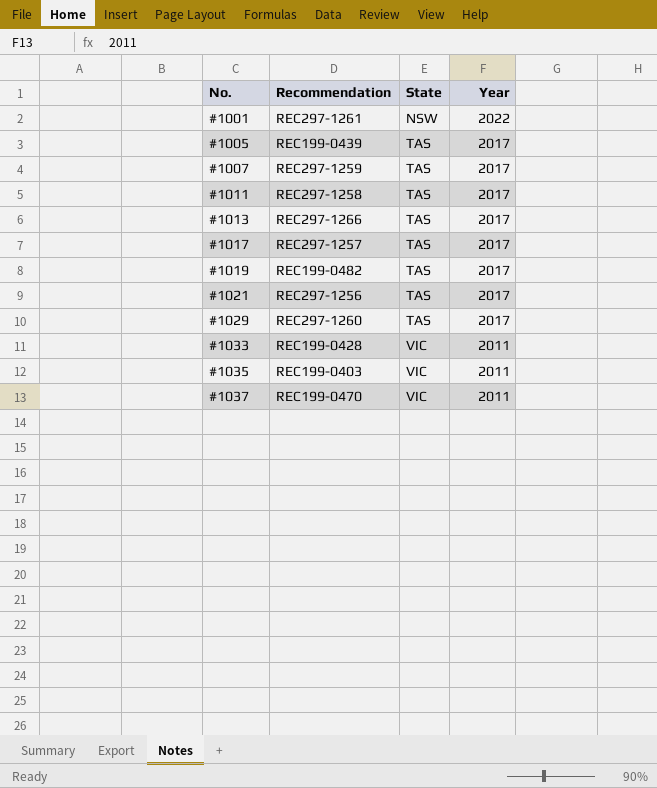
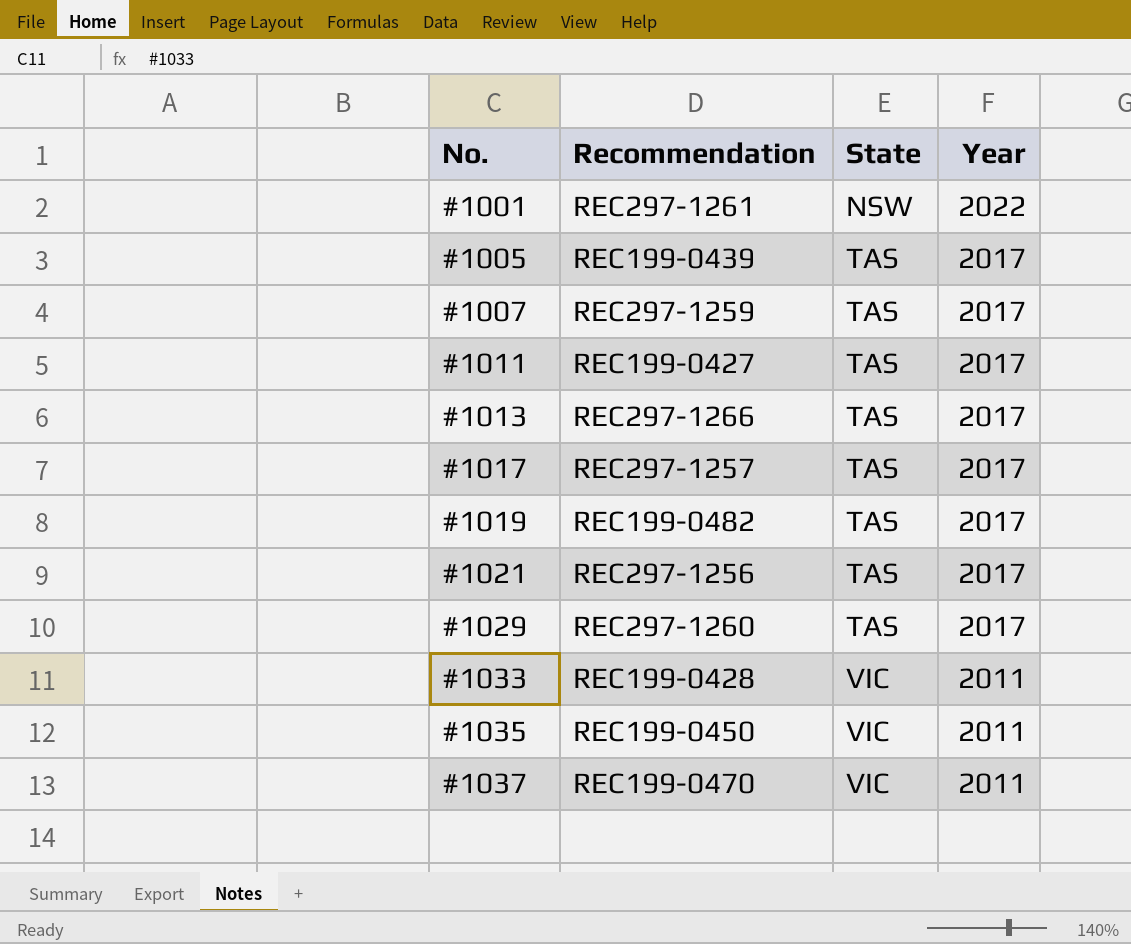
#1011 | Recommendation: REC297-1258 -> REC199-0427
#1035 | Recommendation: REC199-0403 -> REC199-0450

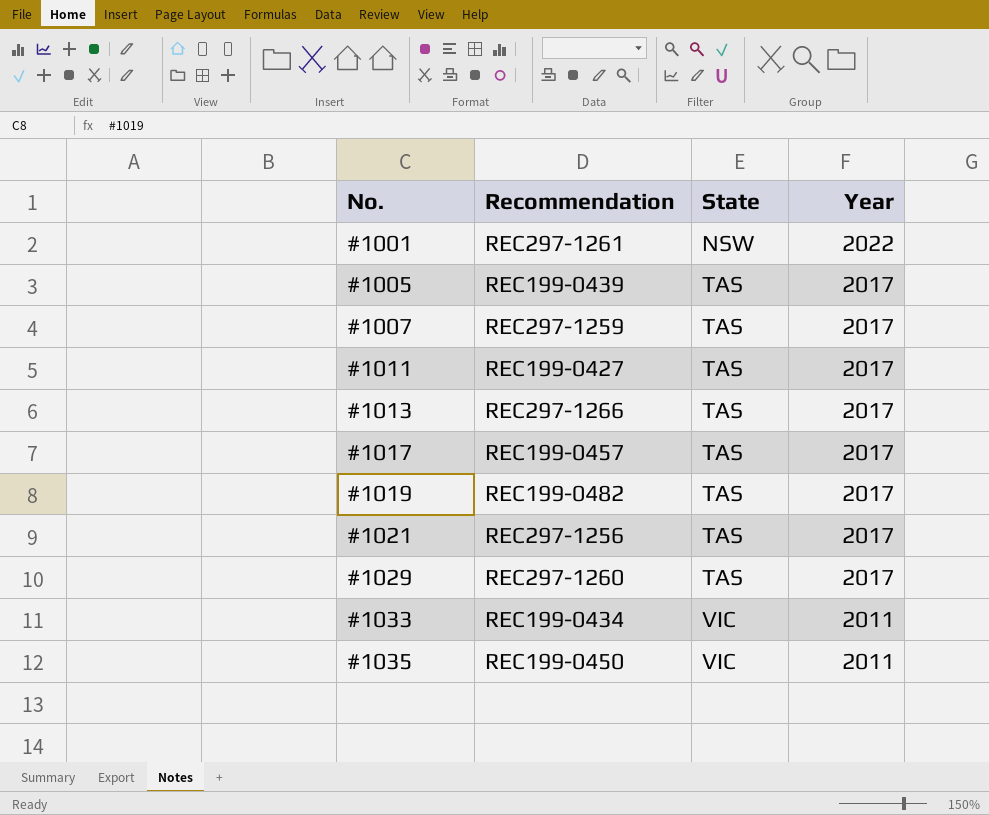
row #1037: REC199-0470 | VIC | 2011 -> none
#1017 | Recommendation: REC297-1257 -> REC199-0457
#1033 | Recommendation: REC199-0428 -> REC199-0434

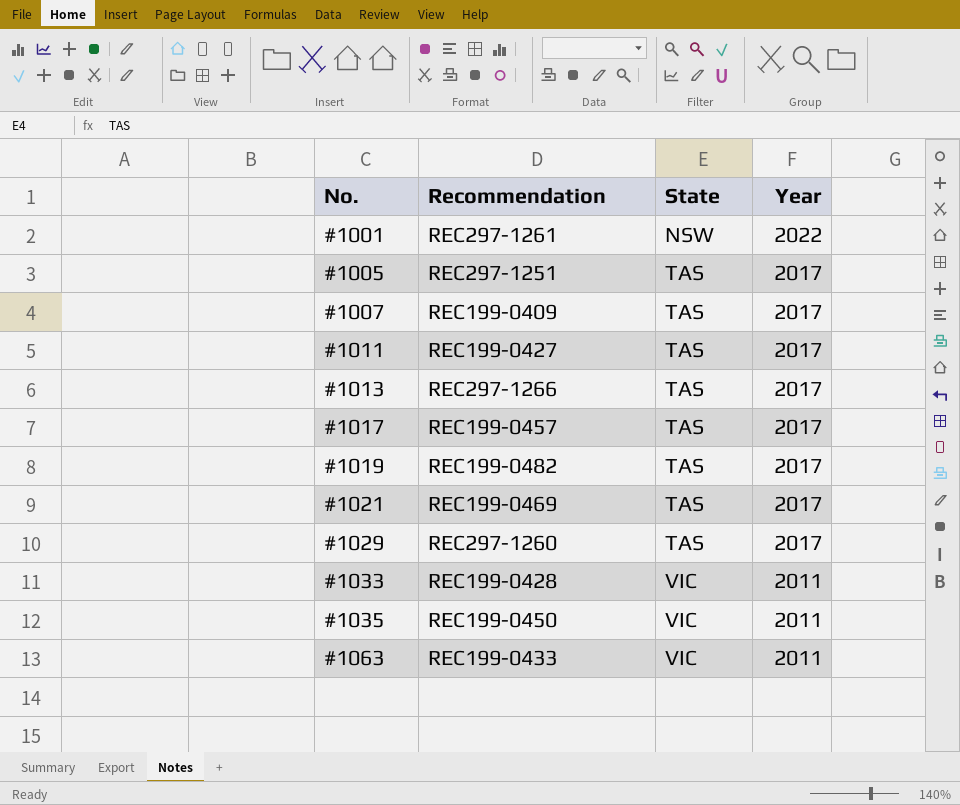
#1005 | Recommendation: REC199-0439 -> REC297-1251
#1007 | Recommendation: REC297-1259 -> REC199-0409
#1021 | Recommendation: REC297-1256 -> REC199-0469
#1033 | Recommendation: REC199-0434 -> REC199-0428
row #1063: none -> REC199-0433 | VIC | 2011

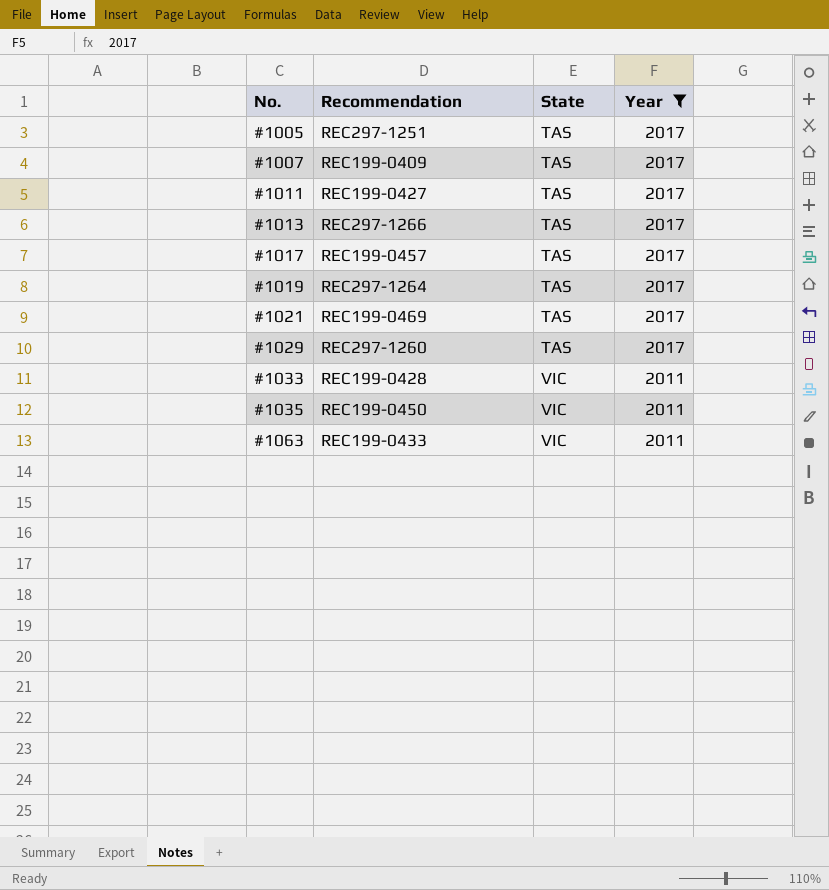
filter: none -> Year != 2022
#1019 | Recommendation: REC199-0482 -> REC297-1264

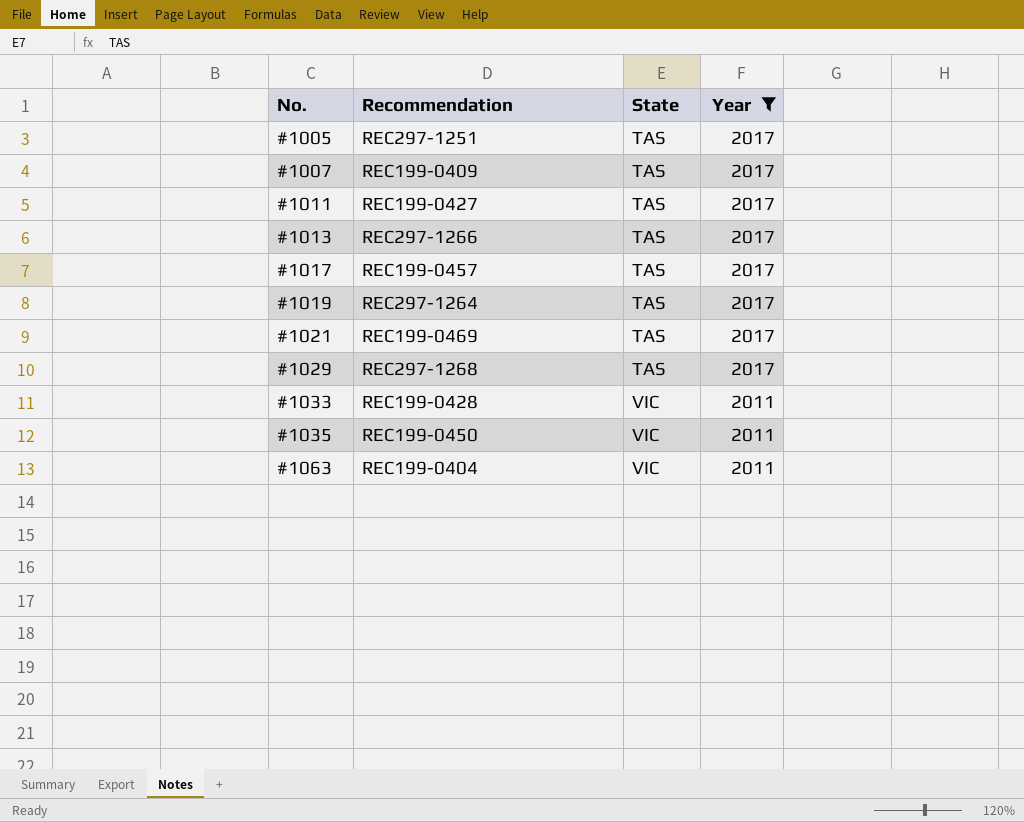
#1029 | Recommendation: REC297-1260 -> REC297-1268
#1063 | Recommendation: REC199-0433 -> REC199-0404

